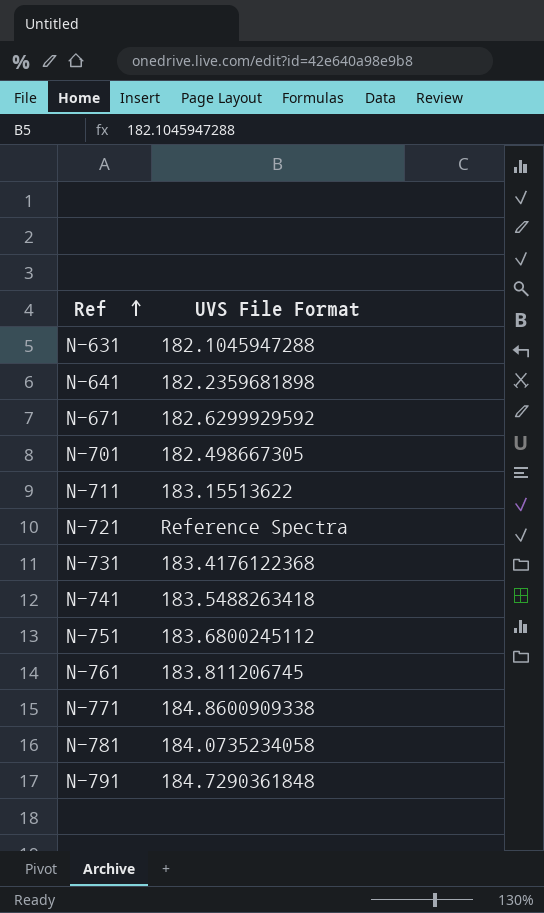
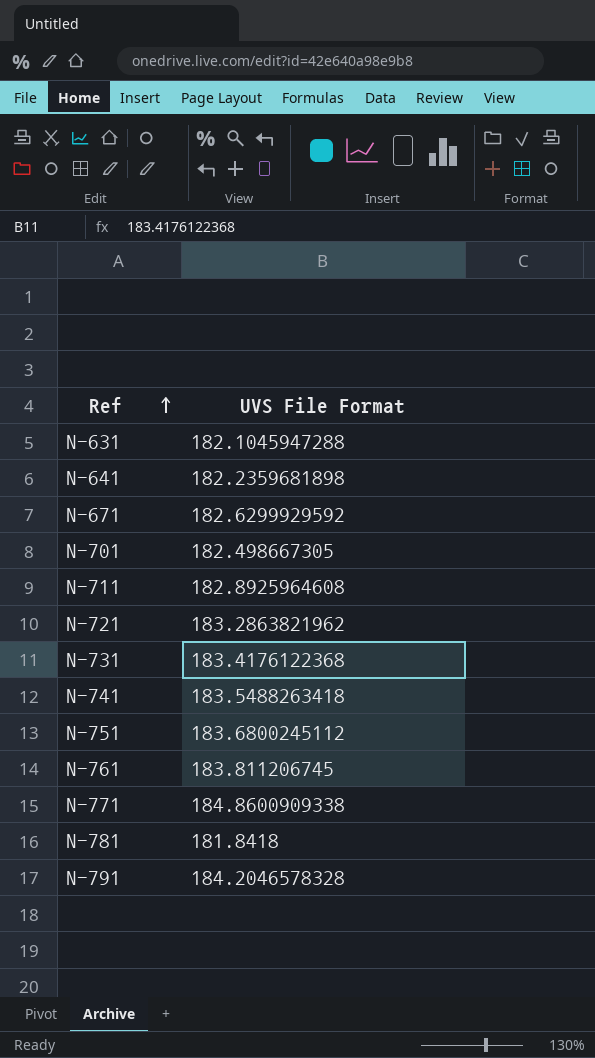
N-711 | UVS File Format: 183.15513622 -> 182.8925964608
N-721 | UVS File Format: Reference Spectra -> 183.2863821962
N-781 | UVS File Format: 184.0735234058 -> 181.8418
N-791 | UVS File Format: 184.7290361848 -> 184.2046578328

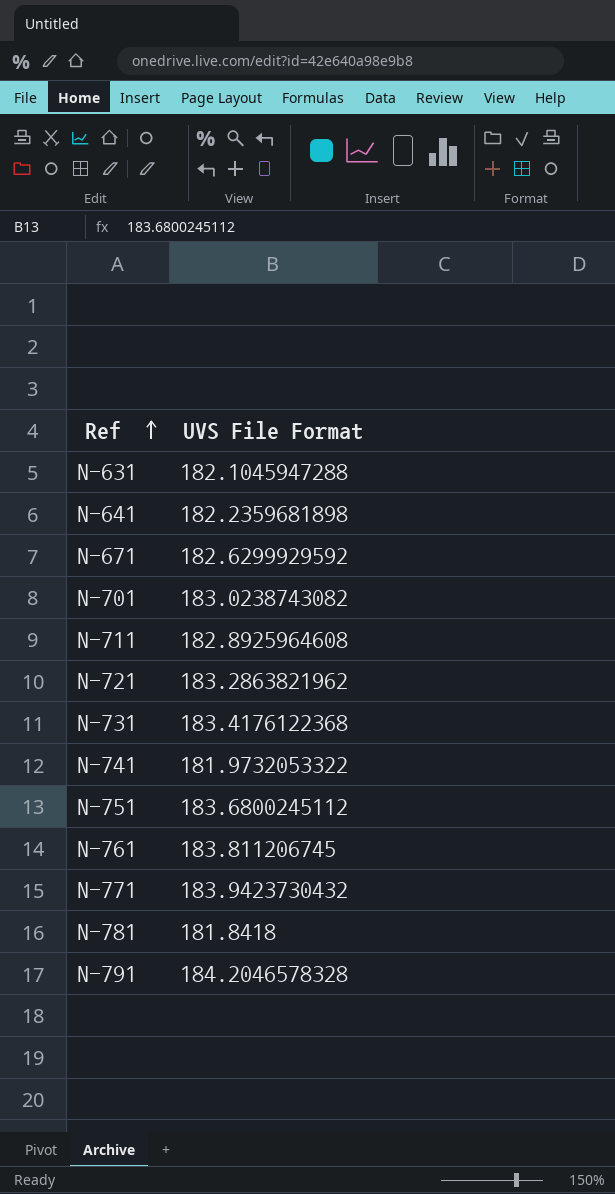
N-701 | UVS File Format: 182.498667305 -> 183.0238743082
N-741 | UVS File Format: 183.5488263418 -> 181.9732053322
N-771 | UVS File Format: 184.8600909338 -> 183.9423730432

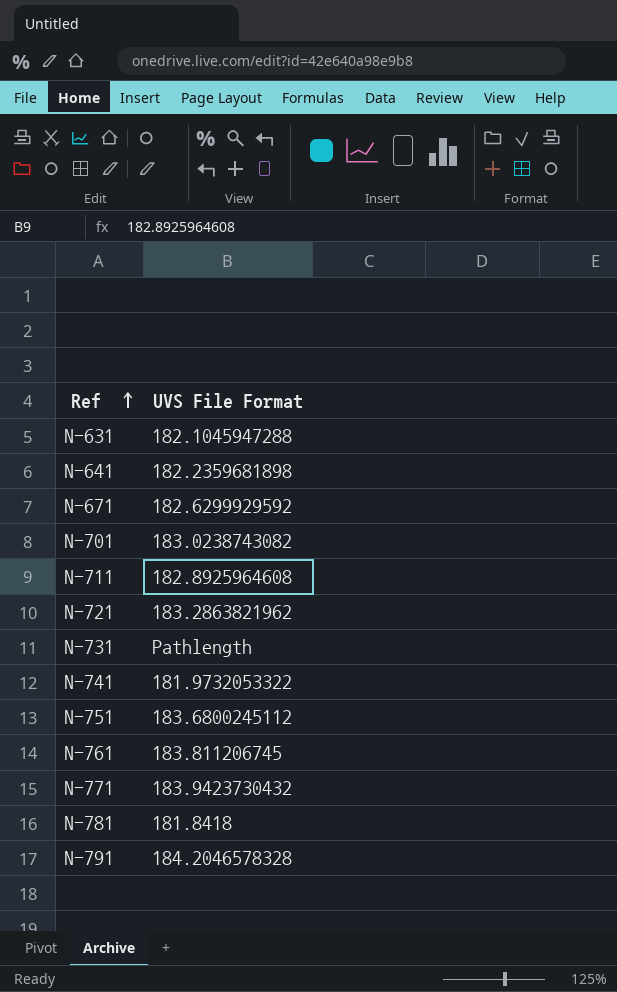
N-731 | UVS File Format: 183.4176122368 -> Pathlength

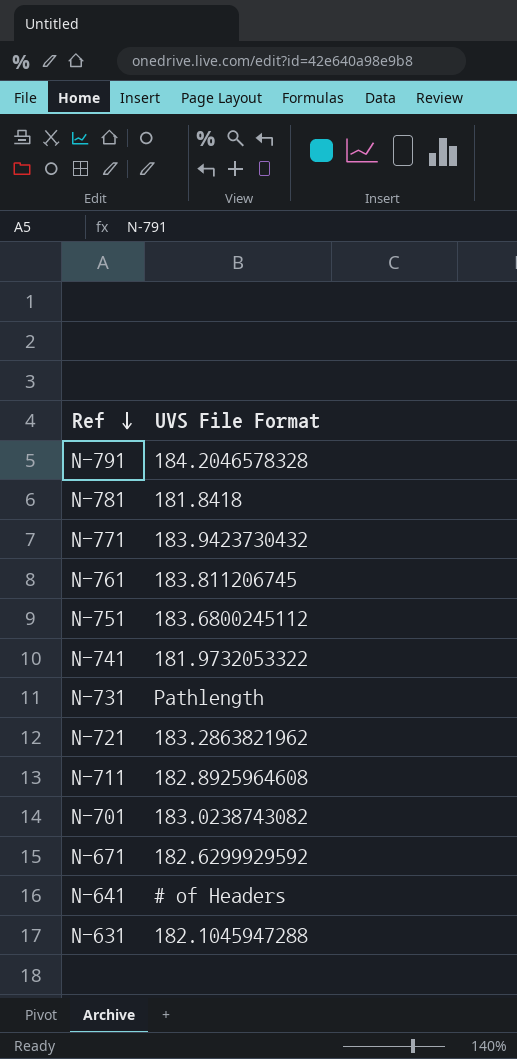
row order: Ref ascending -> Ref descending
N-641 | UVS File Format: 182.2359681898 -> # of Headers

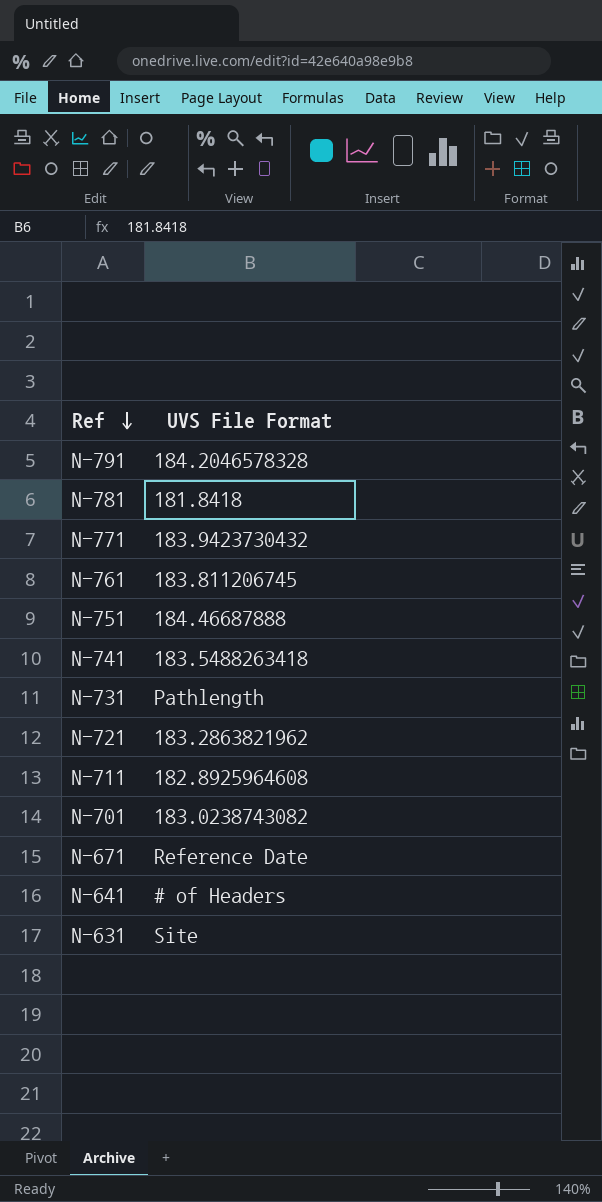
N-751 | UVS File Format: 183.6800245112 -> 184.46687888
N-741 | UVS File Format: 181.9732053322 -> 183.5488263418
N-671 | UVS File Format: 182.6299929592 -> Reference Date
N-631 | UVS File Format: 182.1045947288 -> Site

